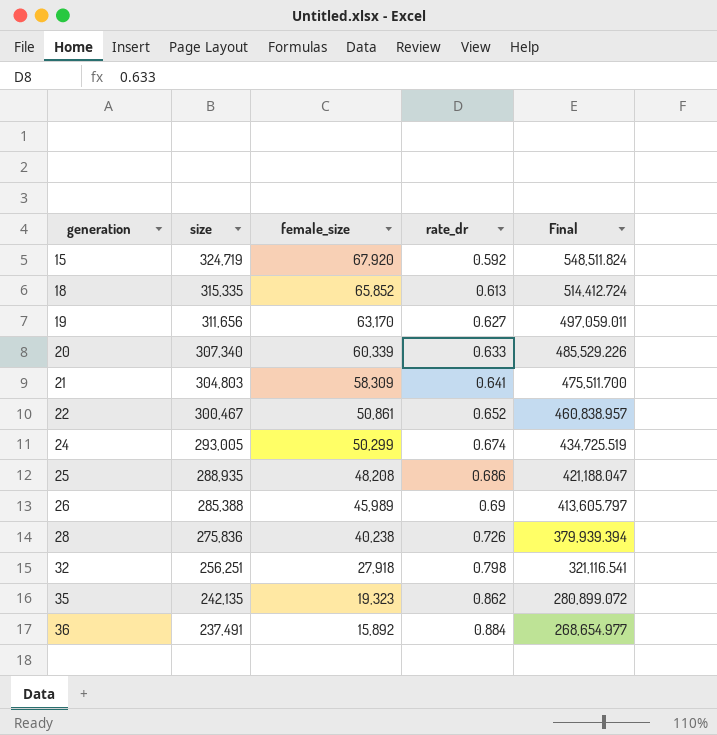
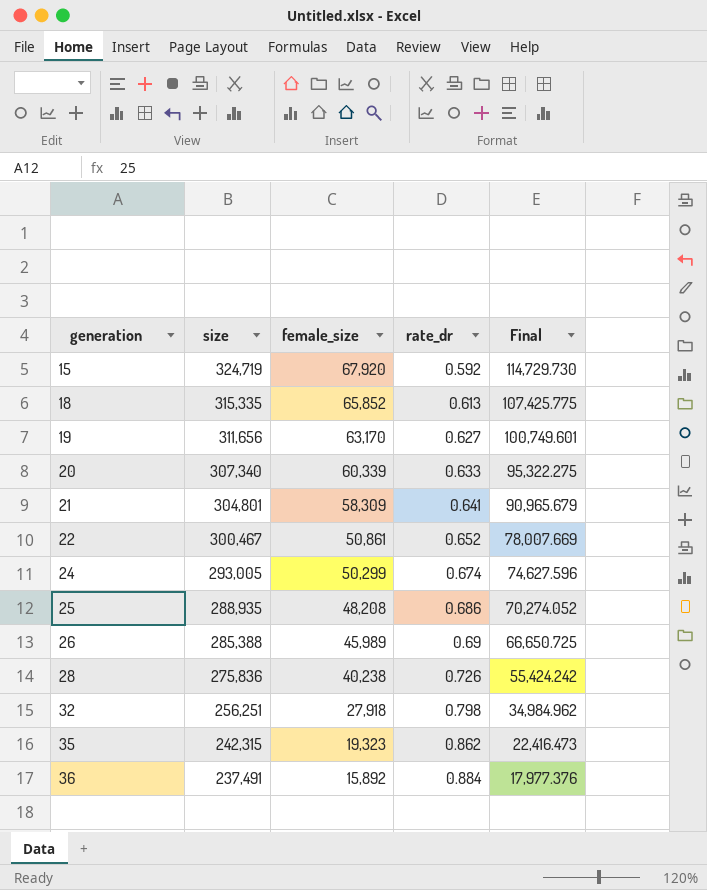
column Final | formula: [size] / [rate_dr] -> [female_size] / [rate_dr]
21 | size: 304,803 -> 304,801
35 | size: 242,135 -> 242,315

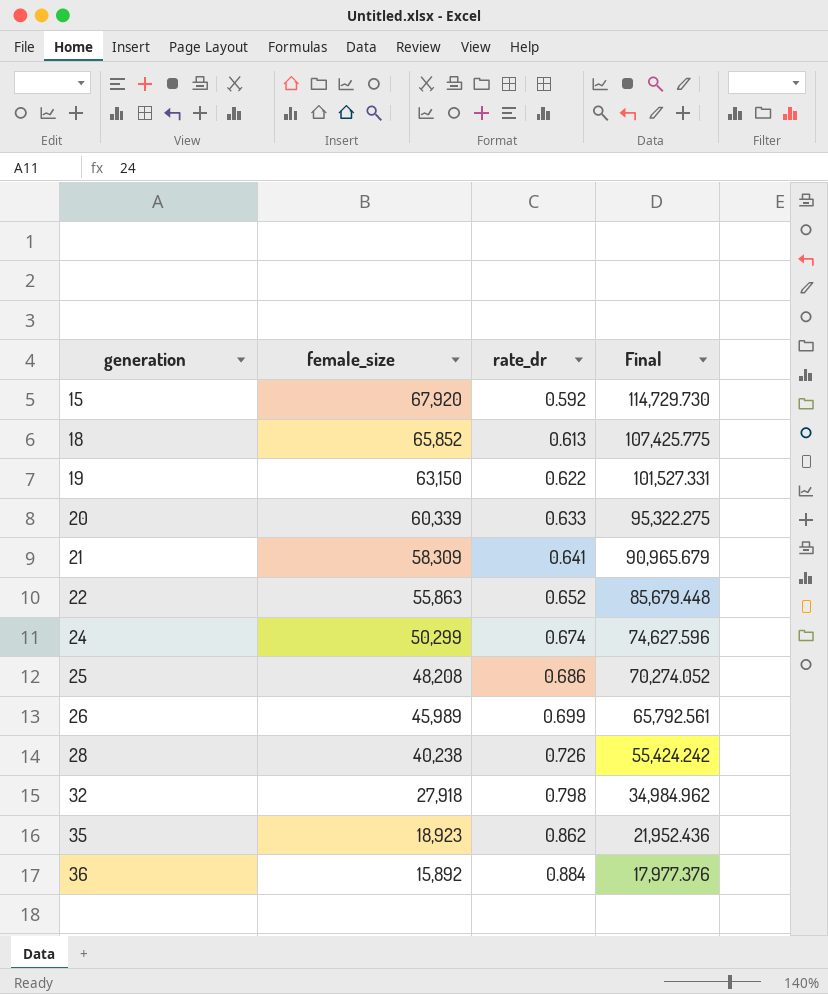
column size | position: 2 -> none
19 | female_size: 63,170 -> 63,150
19 | rate_dr: 0.627 -> 0.622
19 | Final: 100,749.601 -> 101,527.331
22 | female_size: 50,861 -> 55,863
22 | Final: 78,007.669 -> 85,679.448
26 | rate_dr: 0.69 -> 0.699
26 | Final: 66,650.725 -> 65,792.561
35 | female_size: 19,323 -> 18,923
35 | Final: 22,416.473 -> 21,952.436

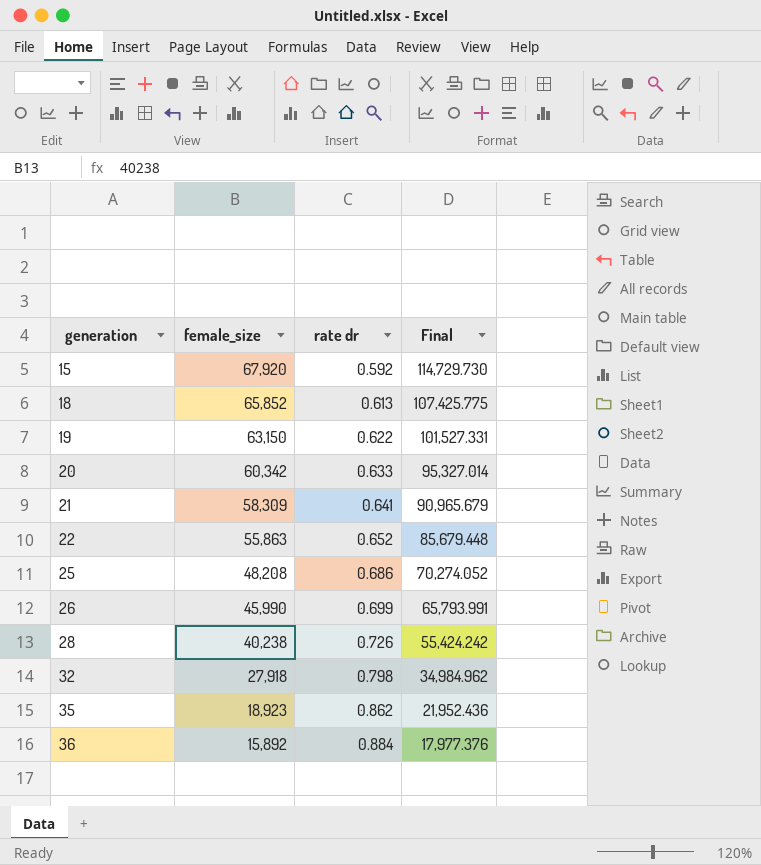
column name: rate_dr -> rate dr
row 24: 50,299 | 0.674 | 74,627.596 -> none
20 | female_size: 60,339 -> 60,342
20 | Final: 95,322.275 -> 95,327.014
26 | female_size: 45,989 -> 45,990
26 | Final: 65,792.561 -> 65,793.991

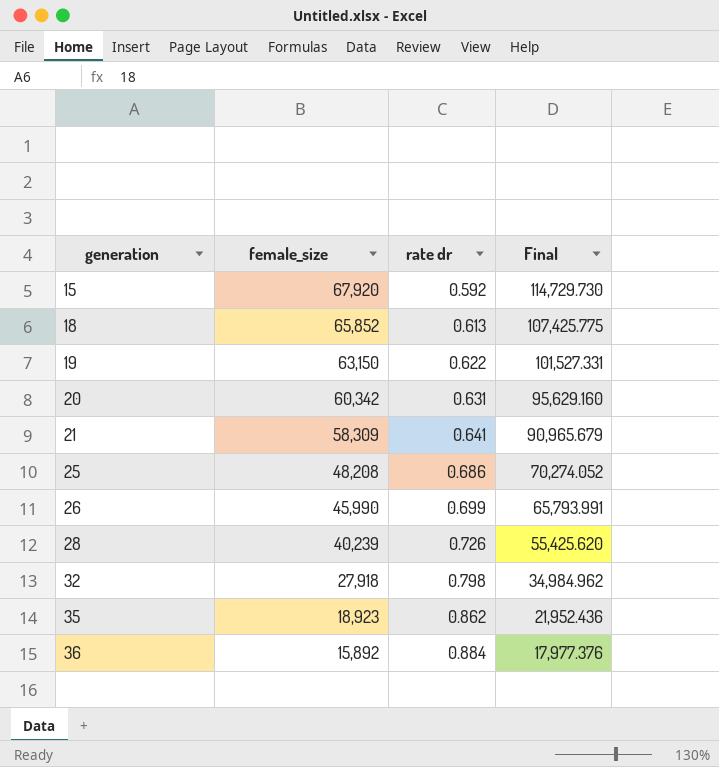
row 22: 55,863 | 0.652 | 85,679.448 -> none
20 | rate dr: 0.633 -> 0.631
20 | Final: 95,327.014 -> 95,629.160
28 | female_size: 40,238 -> 40,239
28 | Final: 55,424.242 -> 55,425.620

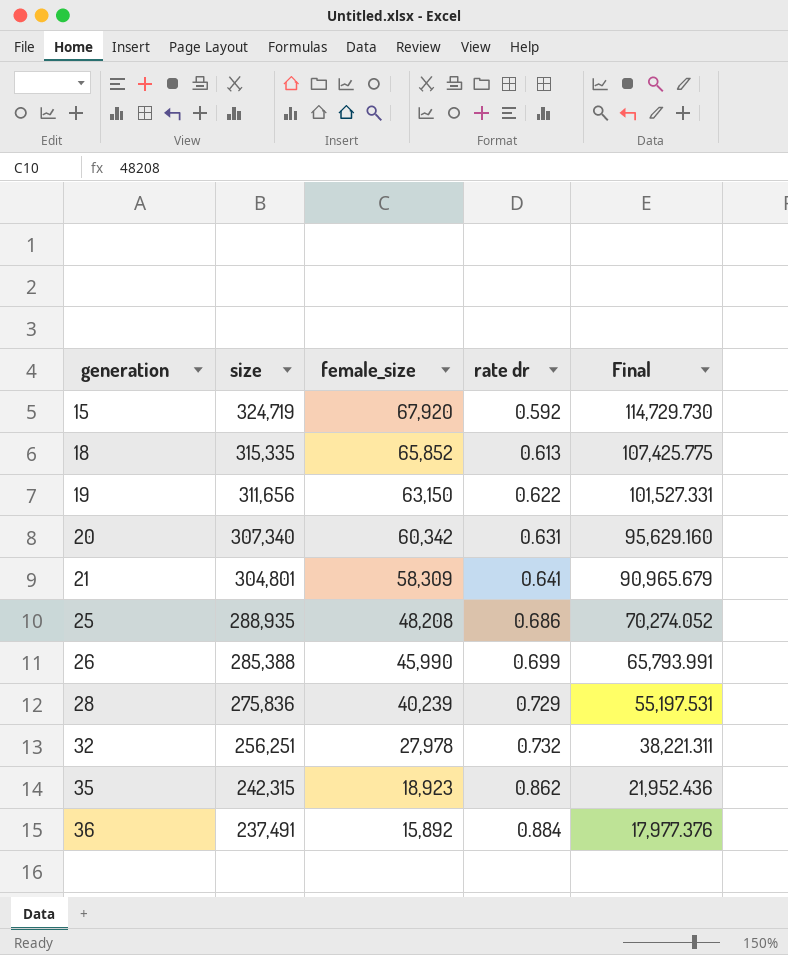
column size | position: none -> 2
28 | rate dr: 0.726 -> 0.729
28 | Final: 55,425.620 -> 55,197.531
32 | female_size: 27,918 -> 27,978
32 | rate dr: 0.798 -> 0.732
32 | Final: 34,984.962 -> 38,221.311

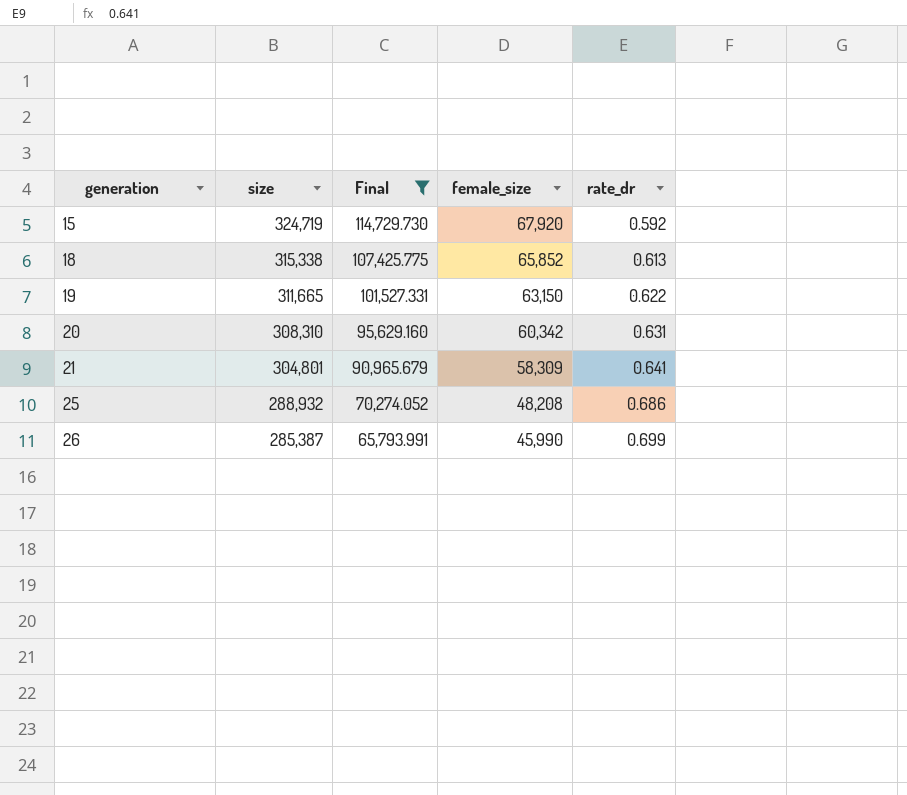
filter: none -> Final >= 65,793.991
column Final | position: 5 -> 3
column name: rate dr -> rate_dr
18 | size: 315,335 -> 315,338
19 | size: 311,656 -> 311,665
20 | size: 307,340 -> 308,310
25 | size: 288,935 -> 288,932
26 | size: 285,388 -> 285,387

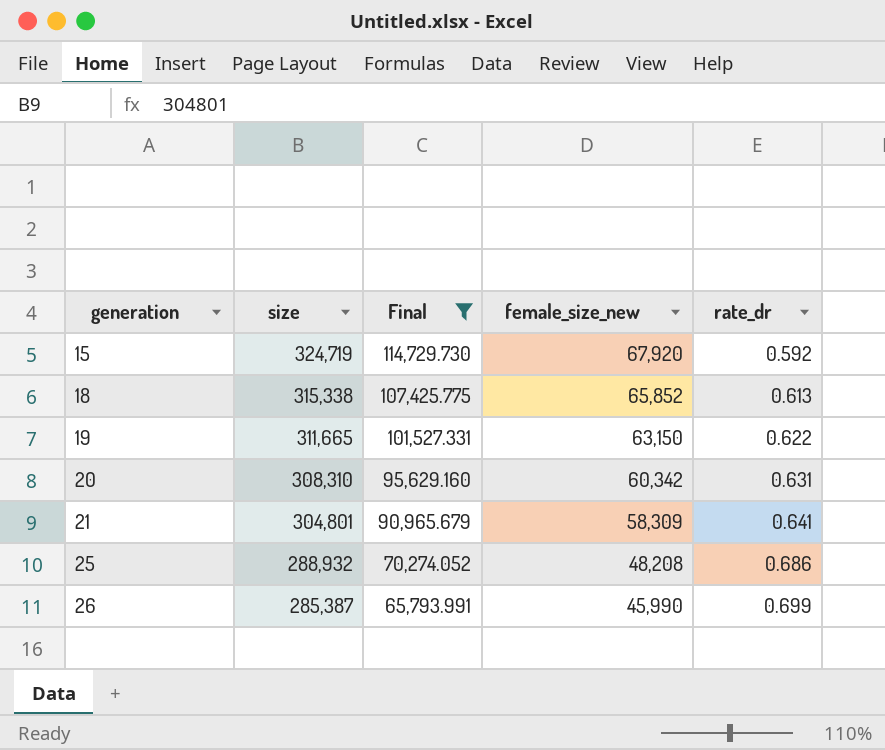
column name: female_size -> female_size_new

